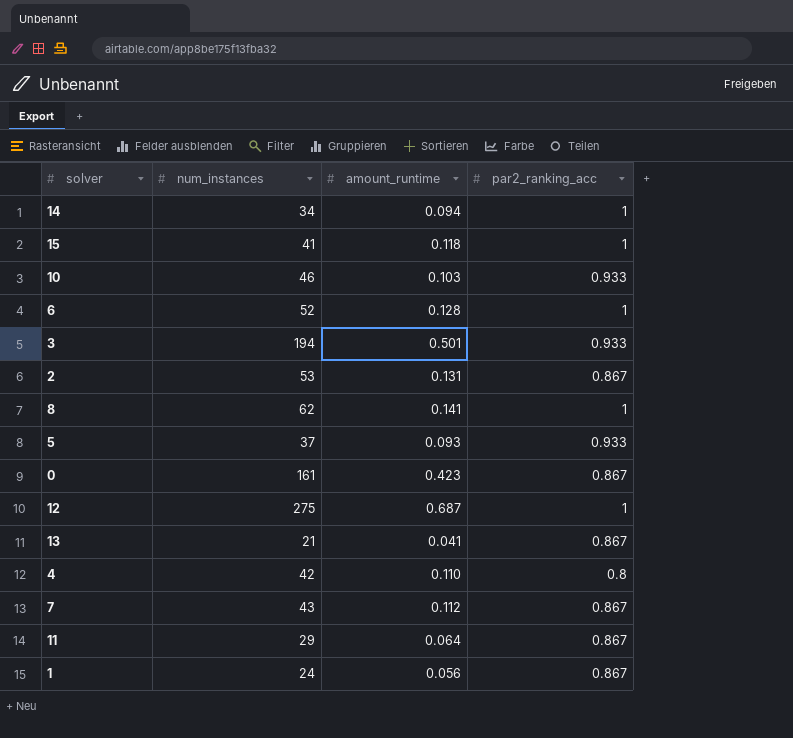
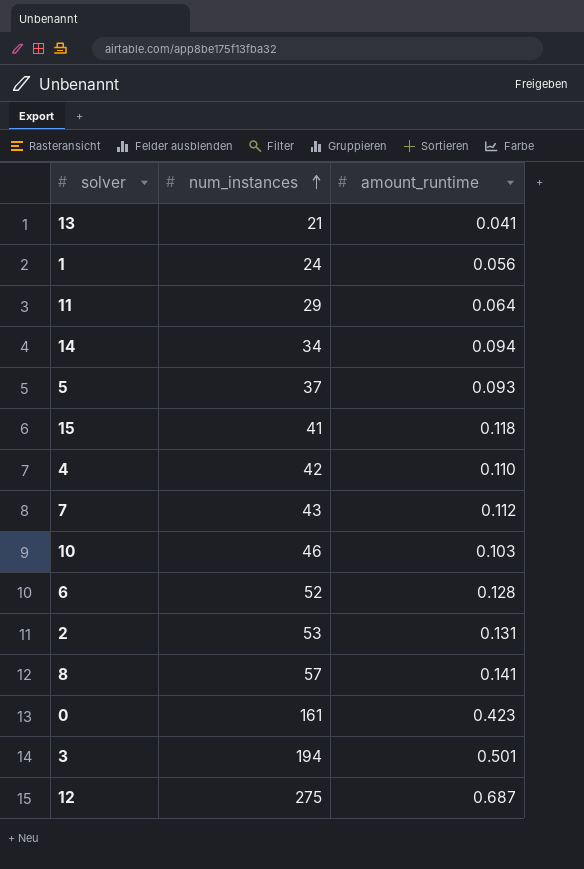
row order: none -> num_instances ascending
column par2_ranking_acc | position: 4 -> none
8 | num_instances: 62 -> 57

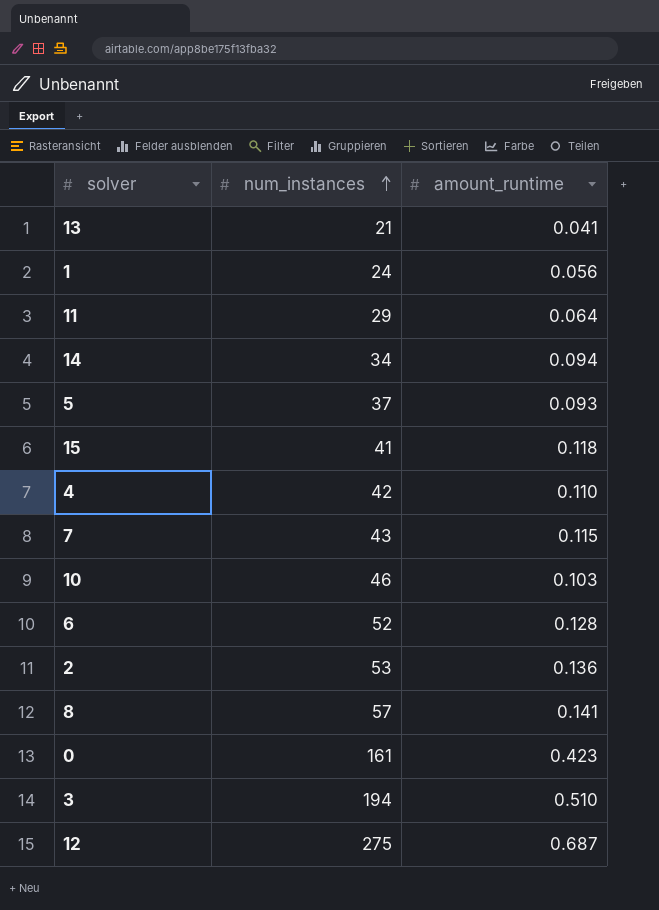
7 | amount_runtime: 0.112 -> 0.115
2 | amount_runtime: 0.131 -> 0.136
3 | amount_runtime: 0.501 -> 0.510

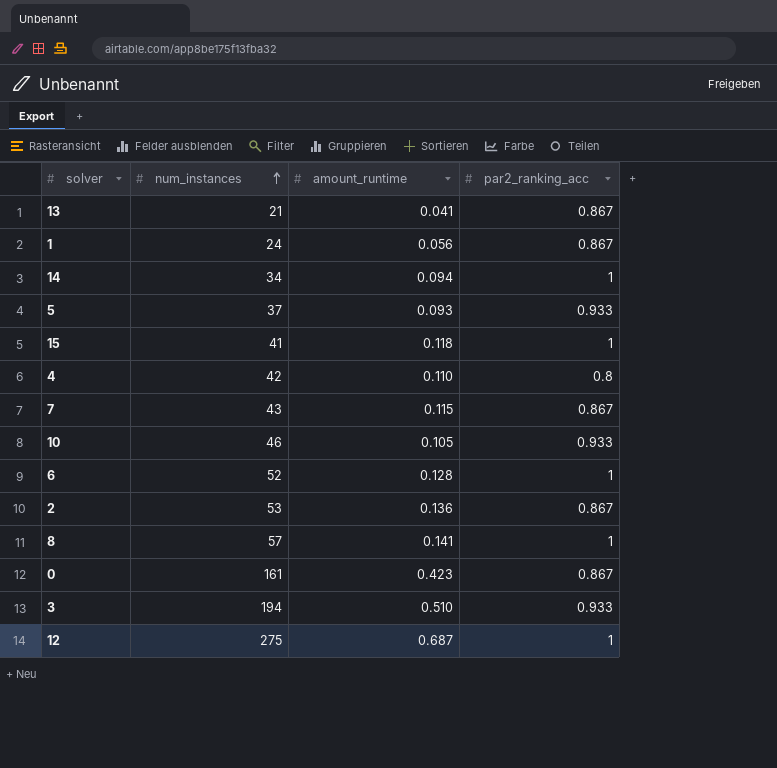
column par2_ranking_acc | position: none -> 4
row 11: 29 | 0.064 -> none
10 | amount_runtime: 0.103 -> 0.105

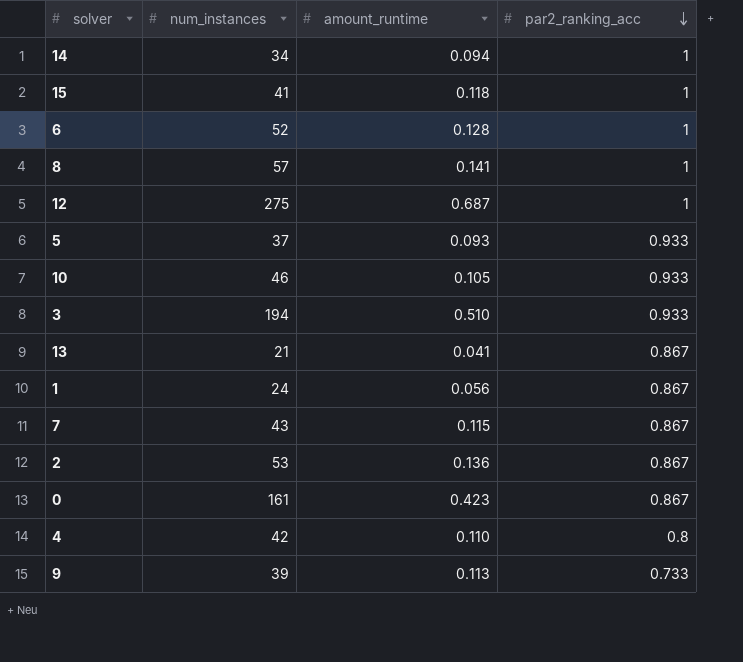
row order: num_instances ascending -> par2_ranking_acc descending
row 9: none -> 39 | 0.113 | 0.733

